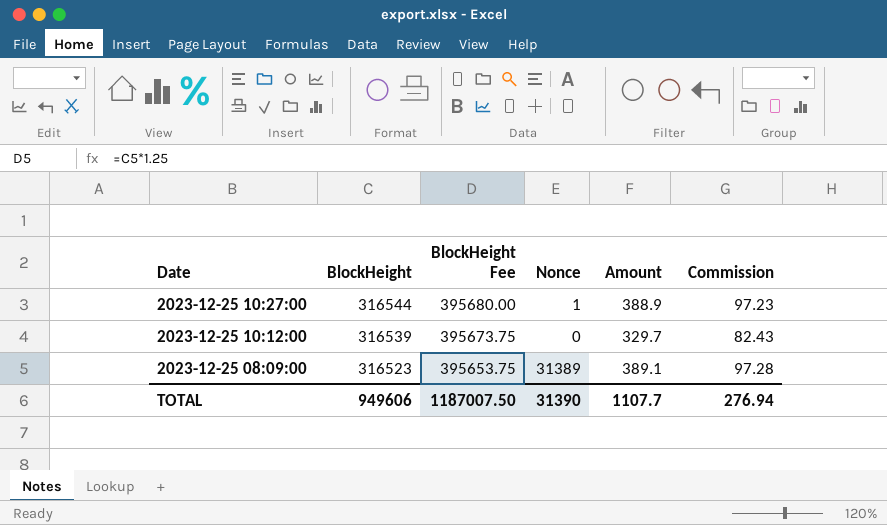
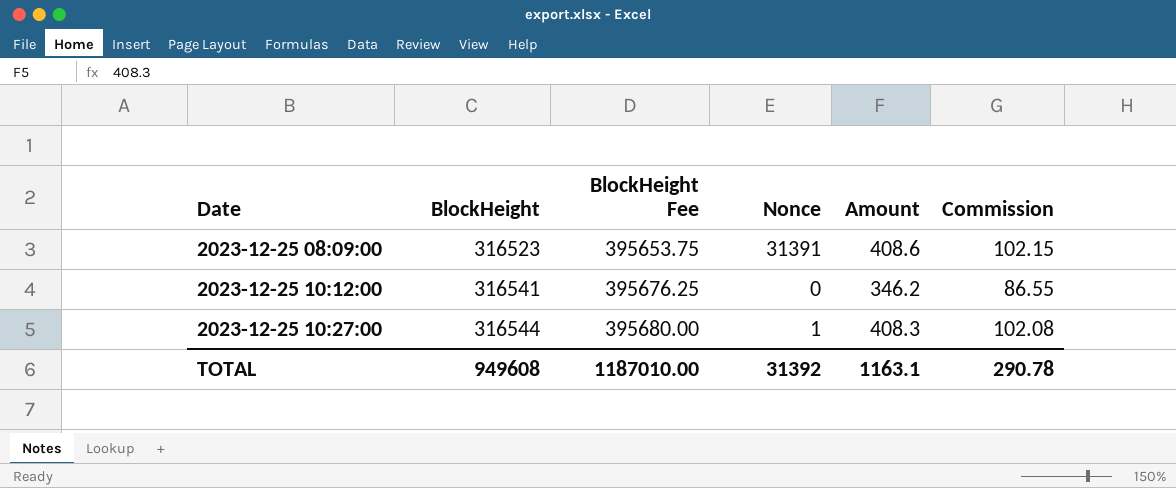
row order: Date descending -> Date ascending
2023-12-25 08:09:00 | Nonce: 31389 -> 31391
2023-12-25 08:09:00 | Amount: 389.1 -> 408.6
2023-12-25 08:09:00 | Commission: 97.28 -> 102.15
2023-12-25 10:12:00 | BlockHeight: 316539 -> 316541
2023-12-25 10:12:00 | BlockHeight Fee: 395673.75 -> 395676.25
2023-12-25 10:12:00 | Amount: 329.7 -> 346.2
2023-12-25 10:12:00 | Commission: 82.43 -> 86.55
2023-12-25 10:27:00 | Amount: 388.9 -> 408.3
2023-12-25 10:27:00 | Commission: 97.23 -> 102.08
TOTAL | BlockHeight: 949606 -> 949608
TOTAL | BlockHeight Fee: 1187007.50 -> 1187010.00
TOTAL | Nonce: 31390 -> 31392
TOTAL | Amount: 1107.7 -> 1163.1
TOTAL | Commission: 276.94 -> 290.78

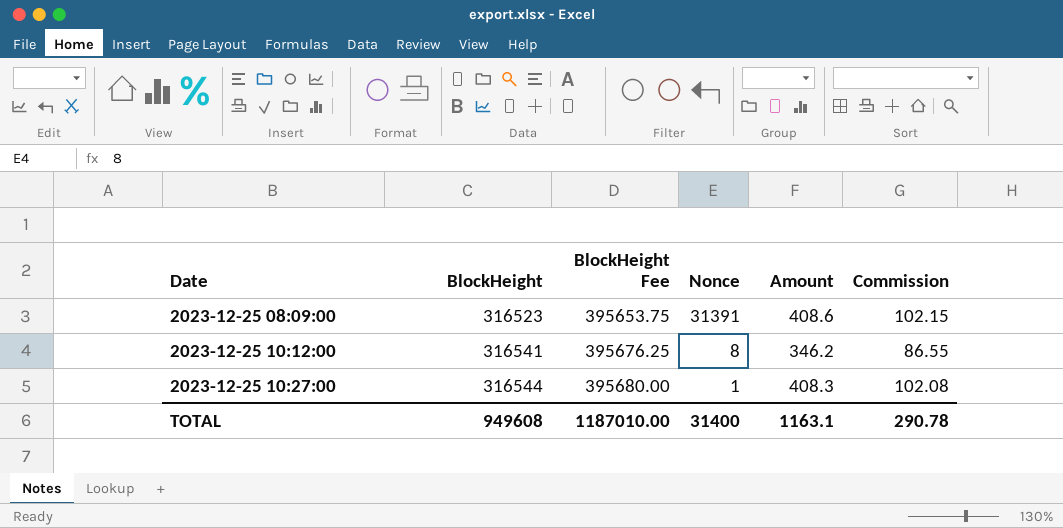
2023-12-25 10:12:00 | Nonce: 0 -> 8
TOTAL | Nonce: 31392 -> 31400

